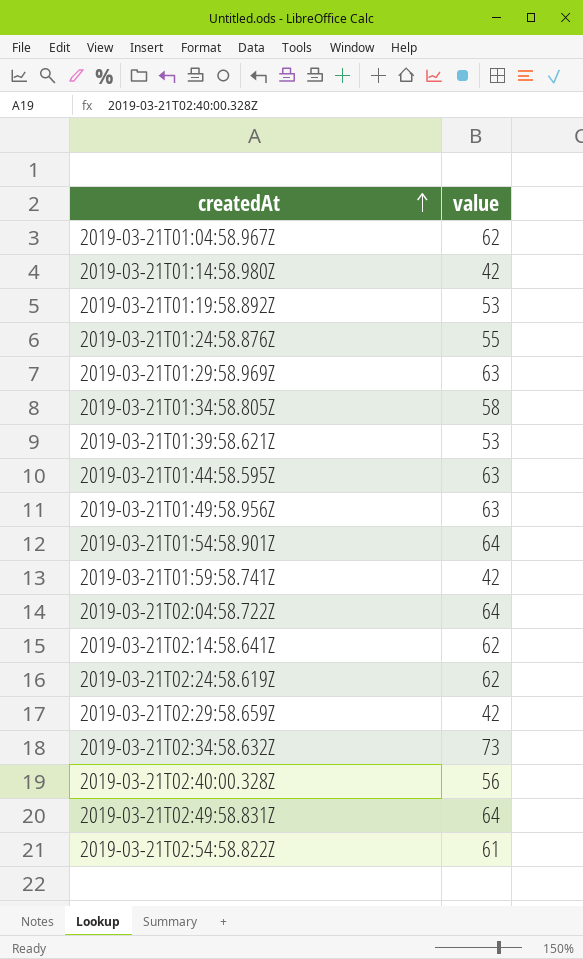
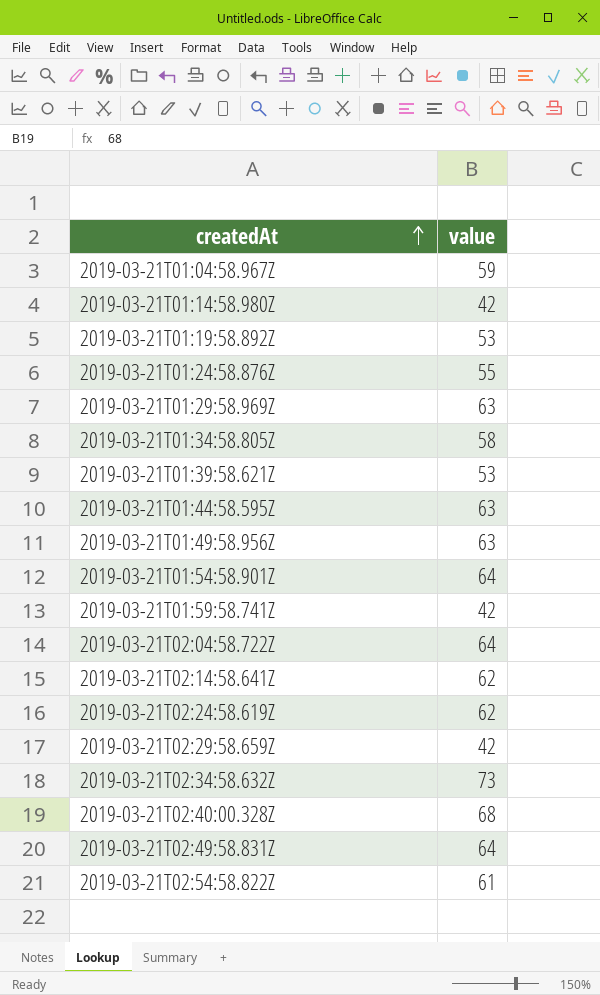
2019-03-21T01:04:58.967Z | value: 62 -> 59
2019-03-21T02:40:00.328Z | value: 56 -> 68

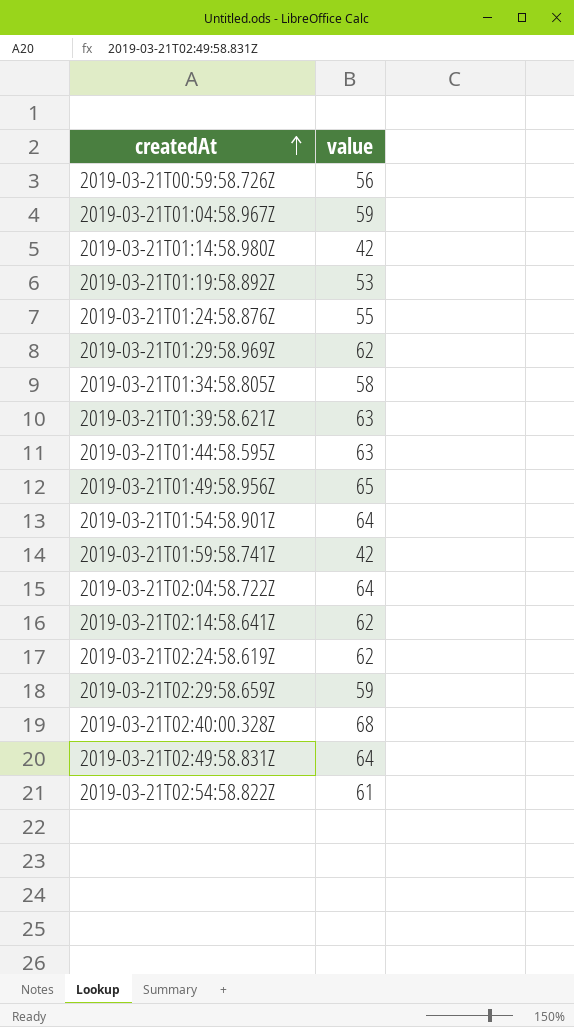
row 2019-03-21T02:34:58.632Z: 73 -> none
row 2019-03-21T00:59:58.726Z: none -> 56
2019-03-21T01:29:58.969Z | value: 63 -> 62
2019-03-21T01:39:58.621Z | value: 53 -> 63
2019-03-21T01:49:58.956Z | value: 63 -> 65
2019-03-21T02:29:58.659Z | value: 42 -> 59

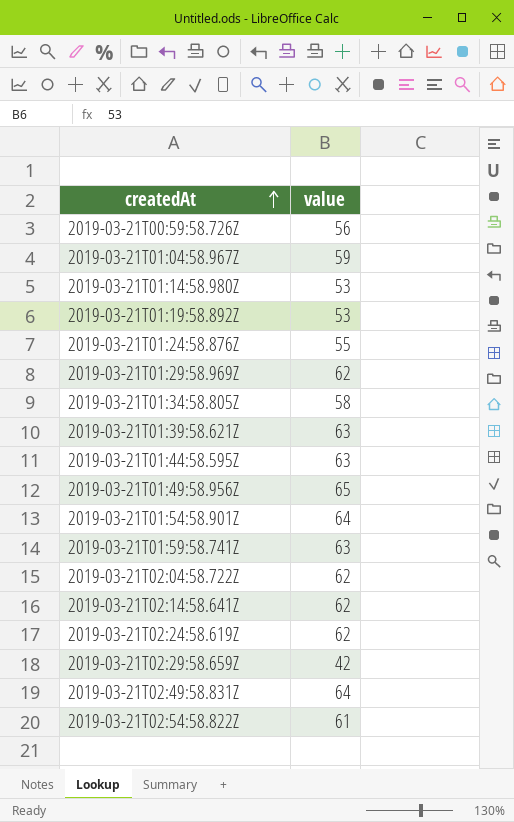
row 2019-03-21T02:40:00.328Z: 68 -> none
2019-03-21T01:14:58.980Z | value: 42 -> 53
2019-03-21T01:59:58.741Z | value: 42 -> 63
2019-03-21T02:04:58.722Z | value: 64 -> 62
2019-03-21T02:29:58.659Z | value: 59 -> 42

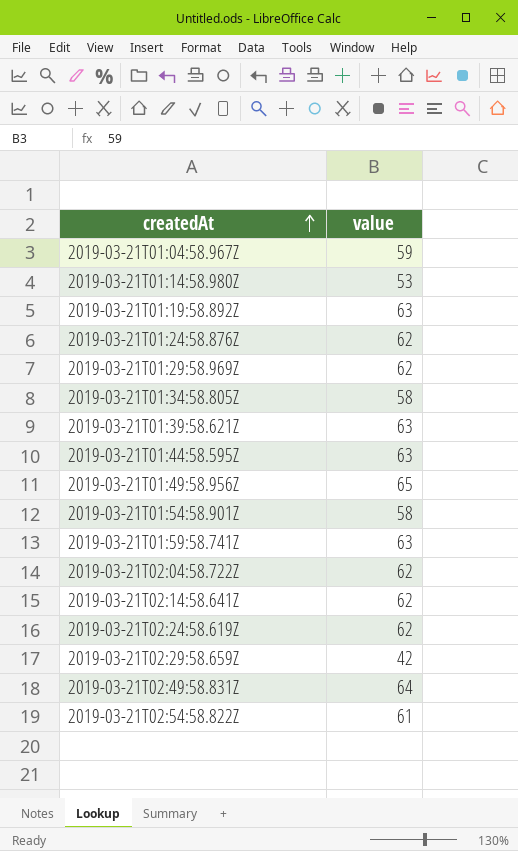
row 2019-03-21T00:59:58.726Z: 56 -> none
2019-03-21T01:19:58.892Z | value: 53 -> 63
2019-03-21T01:24:58.876Z | value: 55 -> 62
2019-03-21T01:54:58.901Z | value: 64 -> 58

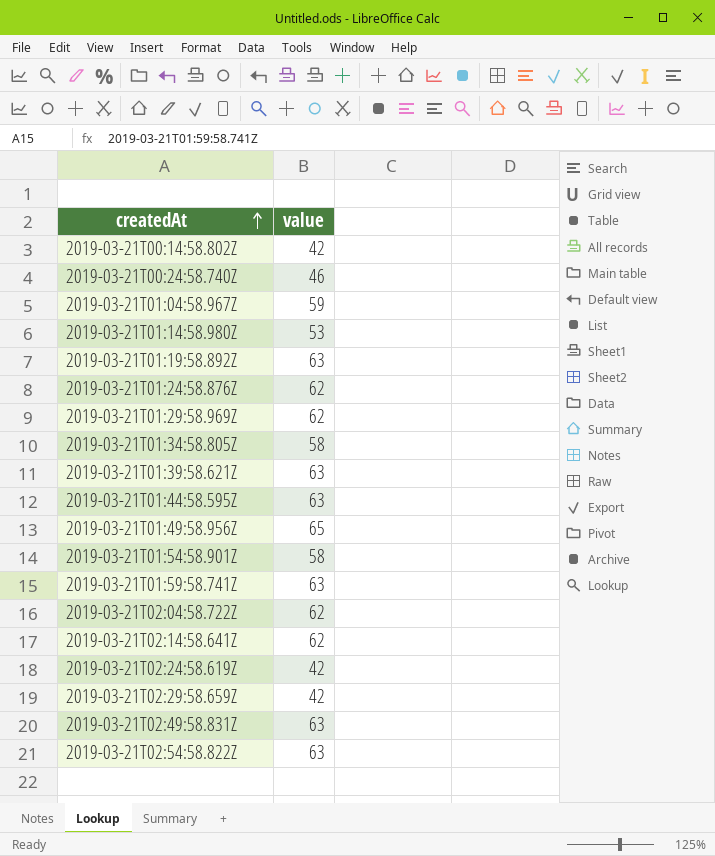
row 2019-03-21T00:14:58.802Z: none -> 42
row 2019-03-21T00:24:58.740Z: none -> 46
2019-03-21T02:24:58.619Z | value: 62 -> 42
2019-03-21T02:49:58.831Z | value: 64 -> 63
2019-03-21T02:54:58.822Z | value: 61 -> 63

